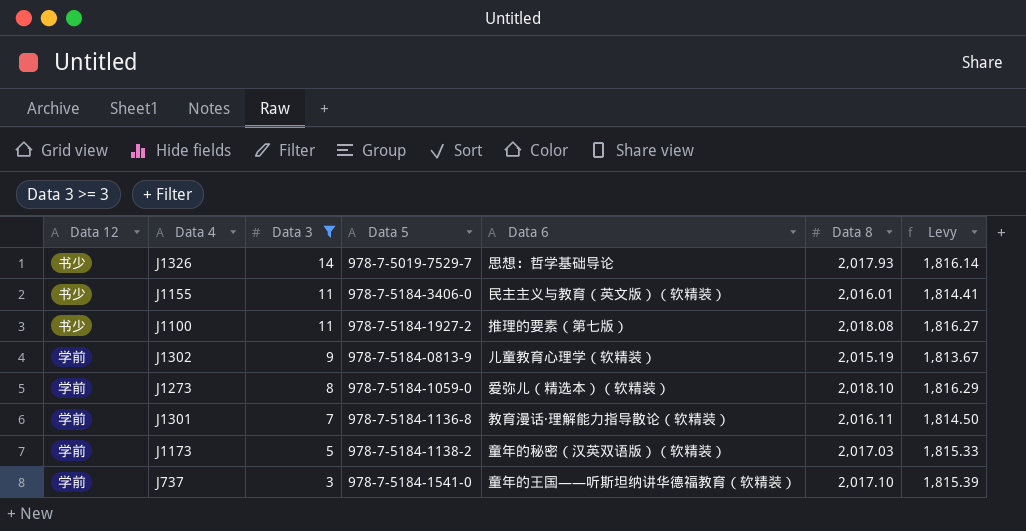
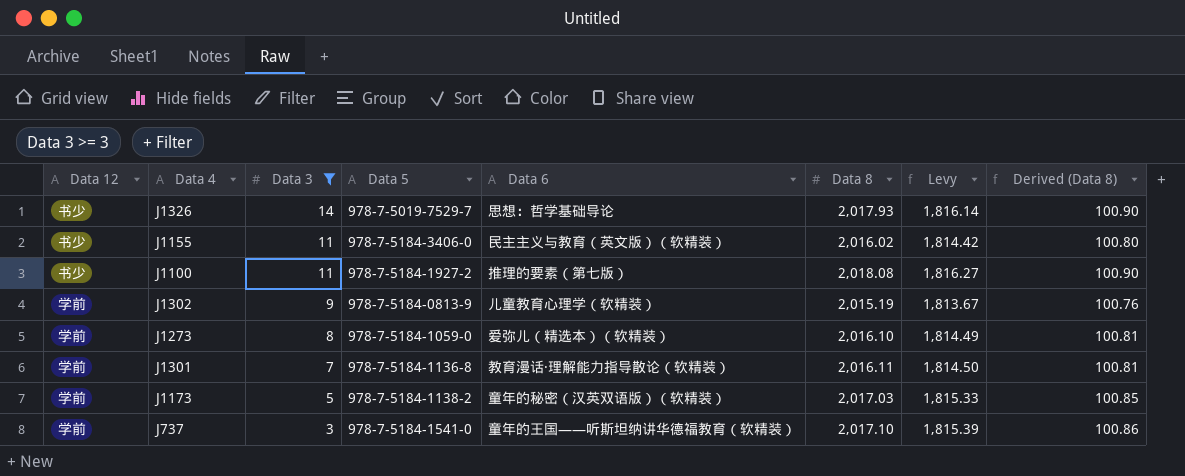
column Derived (Data 8) | formula: none -> [Data 8] * 0.05
J1155 | Data 8: 2,016.01 -> 2,016.02
J1155 | Levy: 1,814.41 -> 1,814.42
J1273 | Data 8: 2,018.10 -> 2,016.10
J1273 | Levy: 1,816.29 -> 1,814.49

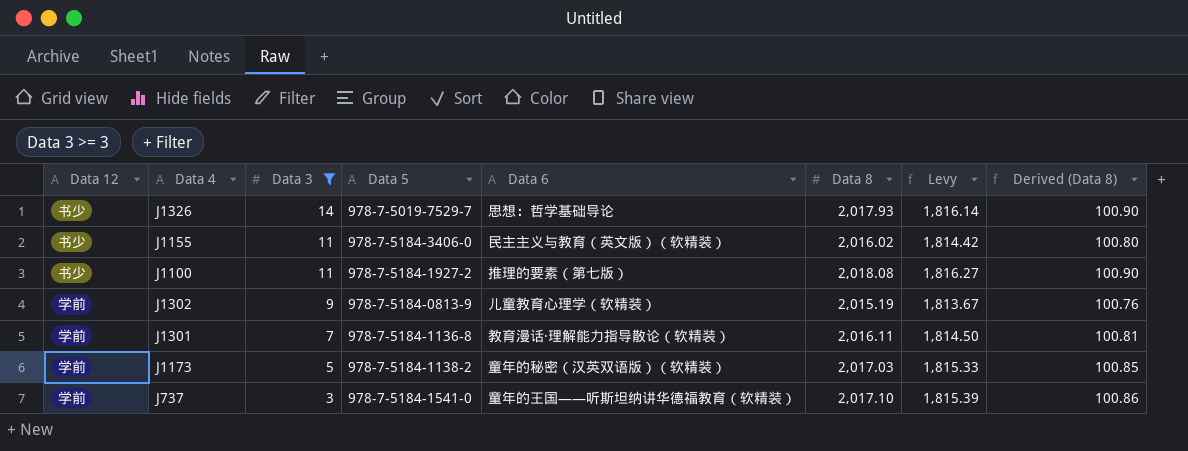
row J1273: 学前 | 8 | 978-7-5184-1059-0 | 爱弥儿（精选本）（软精装） | 2,016.10 | 1,814.49 | 100.81 -> none

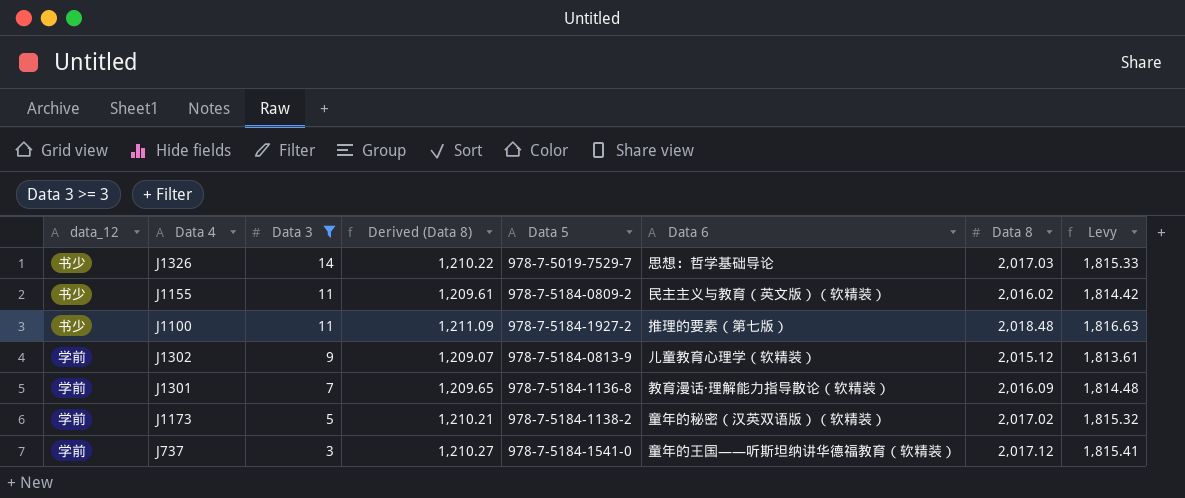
column name: Data 12 -> data_12
column Derived (Data 8) | formula: [Data 8] * 0.05 -> [Data 8] * 0.6
column Derived (Data 8) | position: 8 -> 4
J1326 | Data 8: 2,017.93 -> 2,017.03
J1326 | Levy: 1,816.14 -> 1,815.33
J1155 | Data 5: 978-7-5184-3406-0 -> 978-7-5184-0809-2
J1100 | Data 8: 2,018.08 -> 2,018.48
J1100 | Levy: 1,816.27 -> 1,816.63
J1302 | Data 8: 2,015.19 -> 2,015.12
J1302 | Levy: 1,813.67 -> 1,813.61
J1301 | Data 8: 2,016.11 -> 2,016.09
J1301 | Levy: 1,814.50 -> 1,814.48
J1173 | Data 8: 2,017.03 -> 2,017.02
J1173 | Levy: 1,815.33 -> 1,815.32
J737 | Data 8: 2,017.10 -> 2,017.12
J737 | Levy: 1,815.39 -> 1,815.41

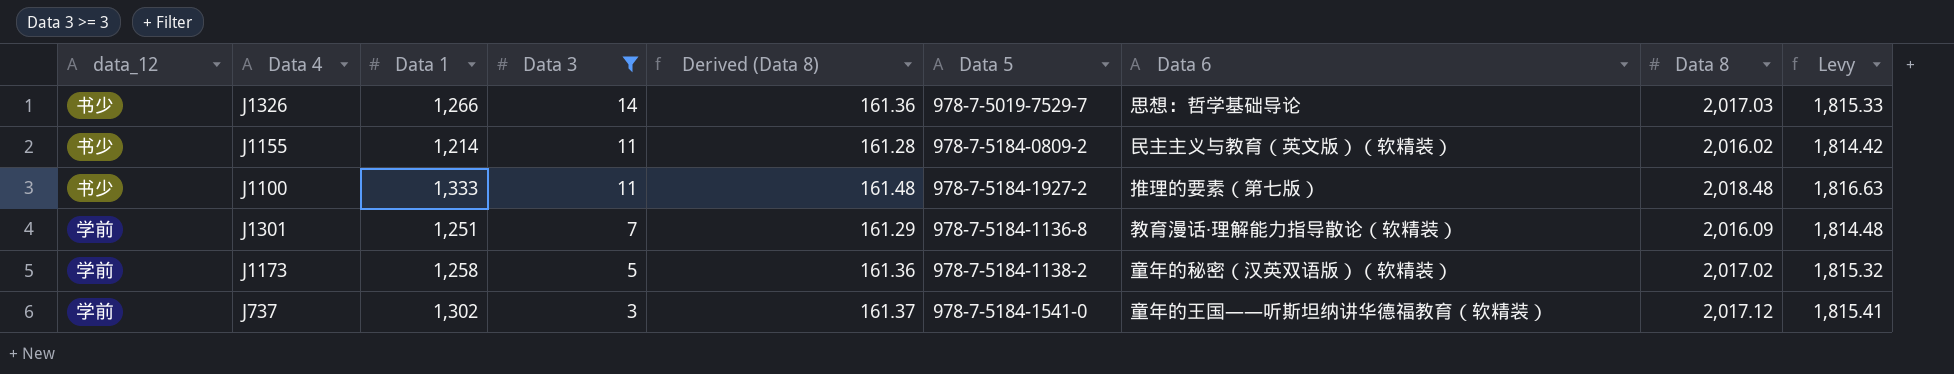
column Data 1 | position: none -> 3
column Derived (Data 8) | formula: [Data 8] * 0.6 -> [Data 8] * 0.08
row J1302: 学前 | 9 | 1,209.07 | 978-7-5184-0813-9 | 儿童教育心理学（软精装） | 2,015.12 | 1,813.61 -> none

